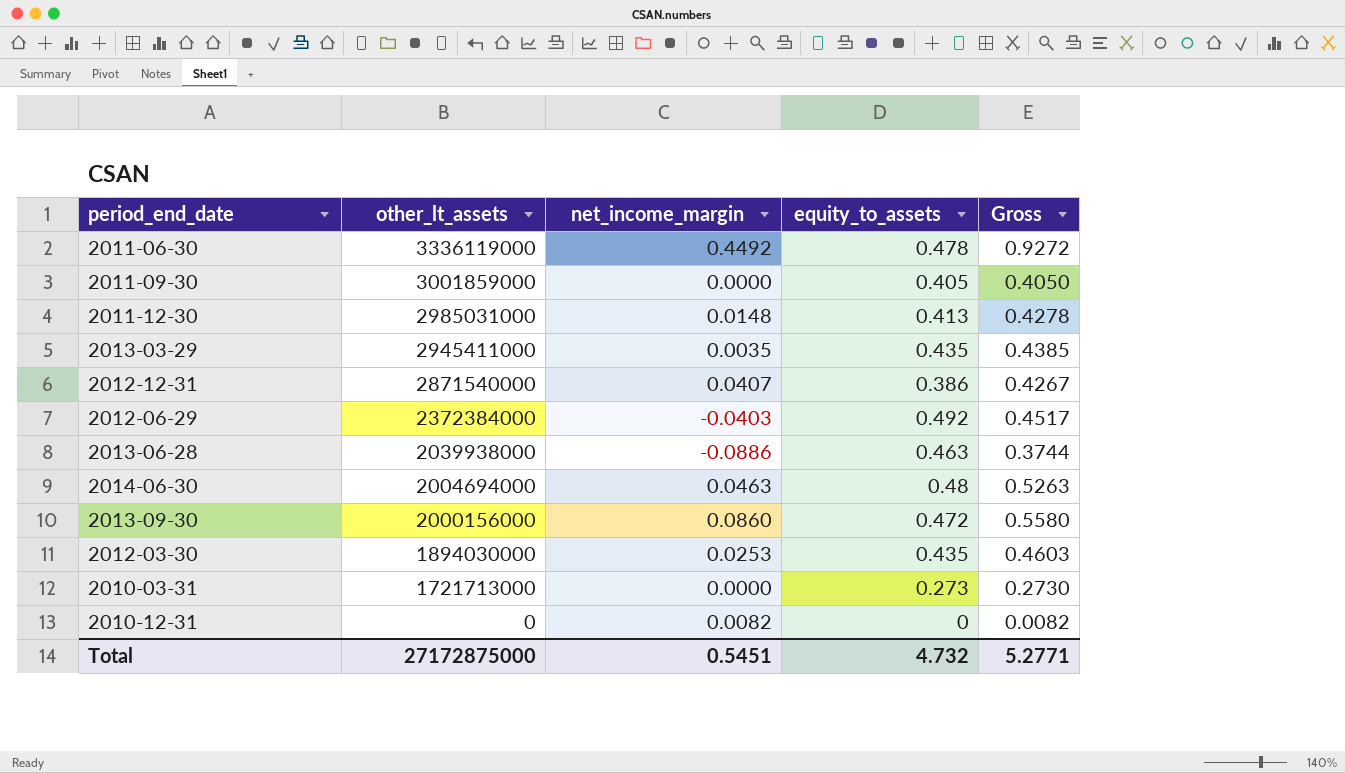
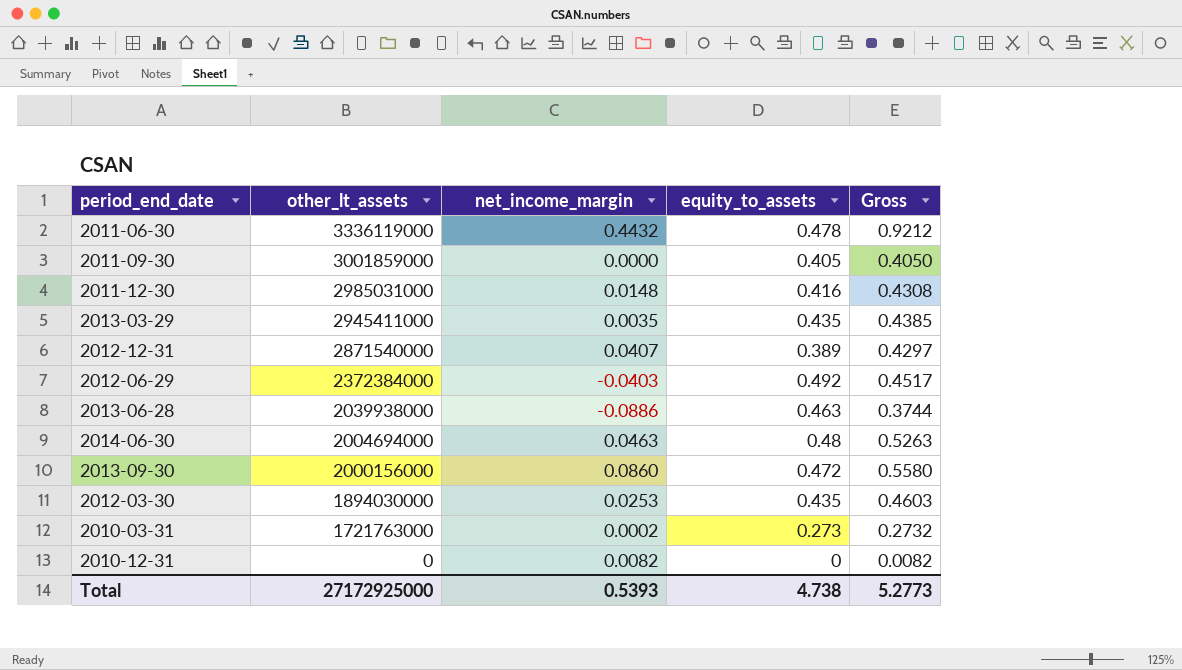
2011-06-30 | net_income_margin: 0.4492 -> 0.4432
2011-06-30 | Gross: 0.9272 -> 0.9212
2011-12-30 | equity_to_assets: 0.413 -> 0.416
2011-12-30 | Gross: 0.4278 -> 0.4308
2012-12-31 | equity_to_assets: 0.386 -> 0.389
2012-12-31 | Gross: 0.4267 -> 0.4297
2010-03-31 | other_lt_assets: 1721713000 -> 1721763000
2010-03-31 | net_income_margin: 0.0000 -> 0.0002
2010-03-31 | Gross: 0.2730 -> 0.2732
Total | other_lt_assets: 27172875000 -> 27172925000
Total | net_income_margin: 0.5451 -> 0.5393
Total | equity_to_assets: 4.732 -> 4.738
Total | Gross: 5.2771 -> 5.2773

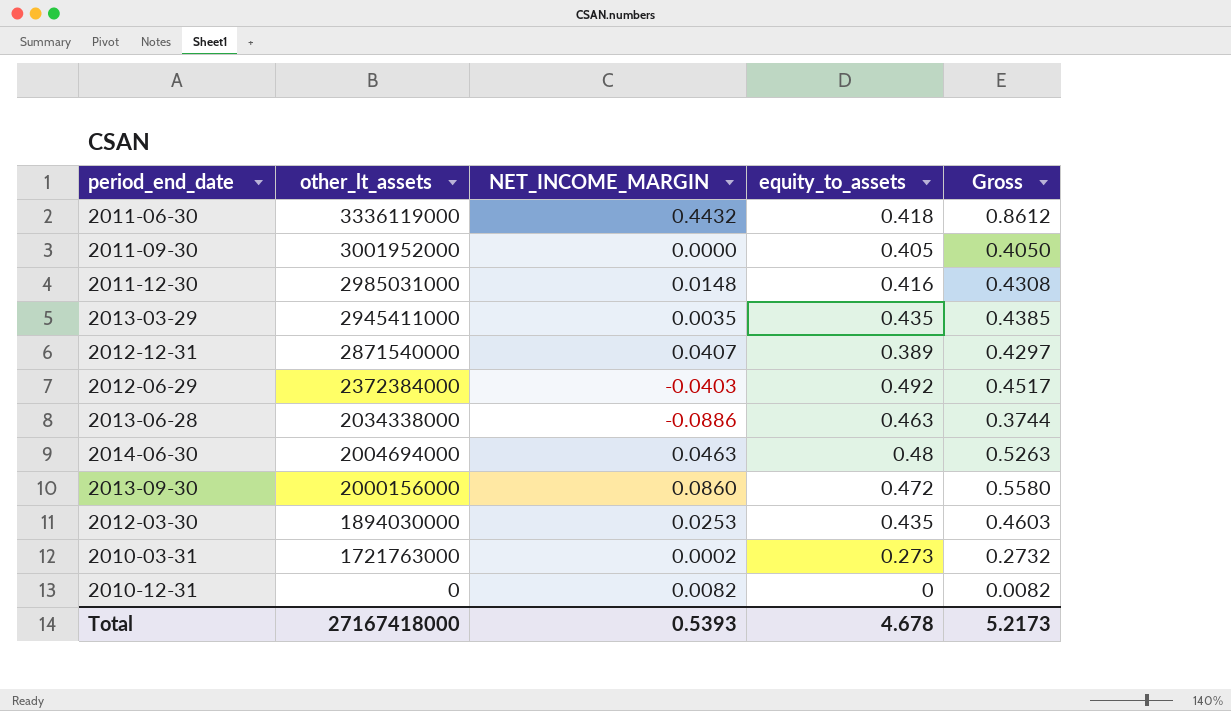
column name: net_income_margin -> NET_INCOME_MARGIN
2011-06-30 | equity_to_assets: 0.478 -> 0.418
2011-06-30 | Gross: 0.9212 -> 0.8612
2011-09-30 | other_lt_assets: 3001859000 -> 3001952000
2013-06-28 | other_lt_assets: 2039938000 -> 2034338000
Total | other_lt_assets: 27172925000 -> 27167418000
Total | equity_to_assets: 4.738 -> 4.678
Total | Gross: 5.2773 -> 5.2173

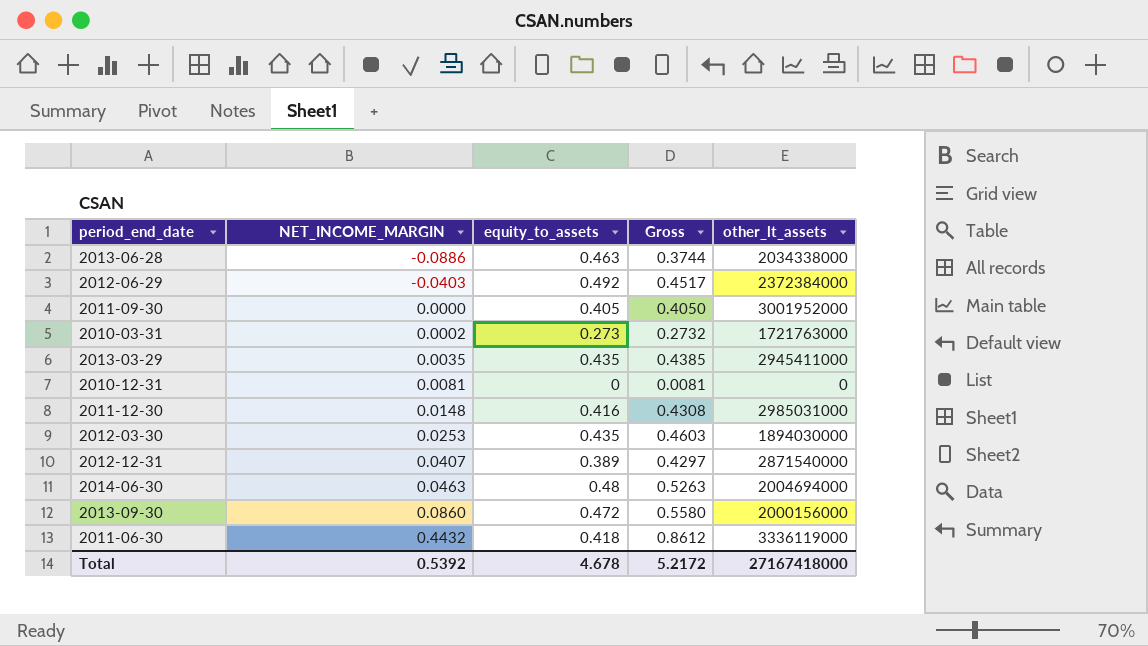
row order: other_lt_assets descending -> NET_INCOME_MARGIN ascending
column other_lt_assets | position: 2 -> 5
2010-12-31 | NET_INCOME_MARGIN: 0.0082 -> 0.0081
2010-12-31 | Gross: 0.0082 -> 0.0081
Total | NET_INCOME_MARGIN: 0.5393 -> 0.5392
Total | Gross: 5.2173 -> 5.2172

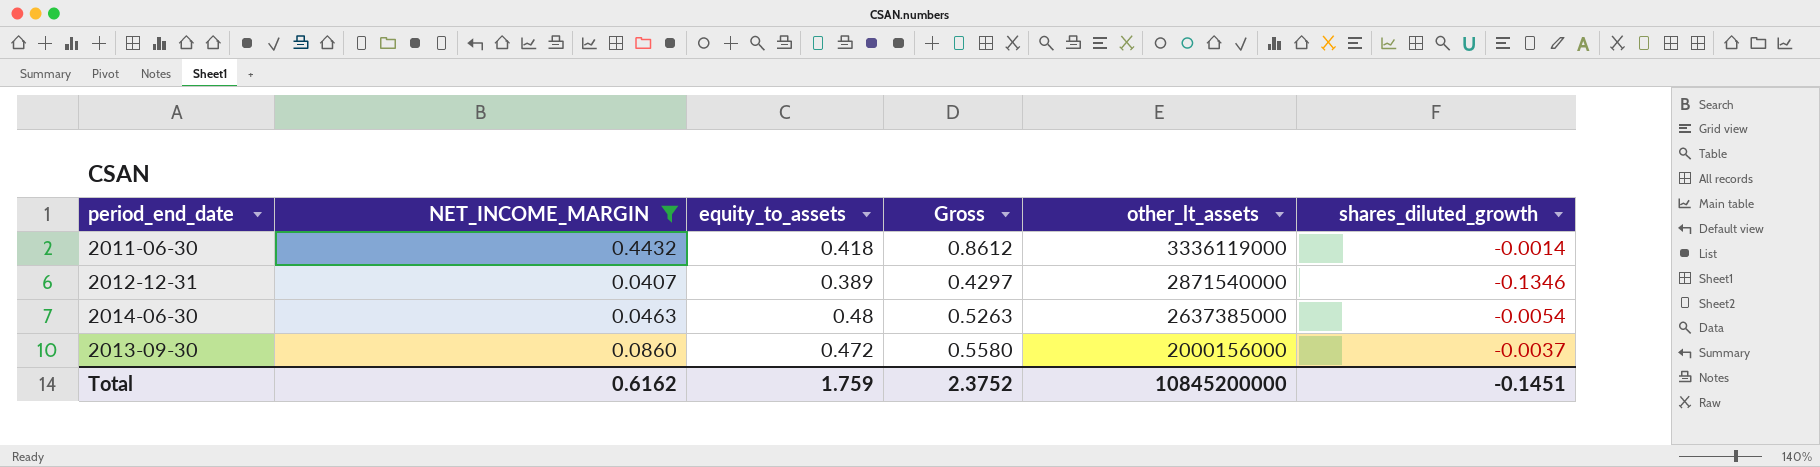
filter: none -> NET_INCOME_MARGIN >= 0.0407
row order: NET_INCOME_MARGIN ascending -> other_lt_assets descending
column shares_diluted_growth | position: none -> 6
2014-06-30 | other_lt_assets: 2004694000 -> 2637385000
Total | NET_INCOME_MARGIN: 0.5392 -> 0.6162
Total | equity_to_assets: 4.678 -> 1.759
Total | Gross: 5.2172 -> 2.3752
Total | other_lt_assets: 27167418000 -> 10845200000

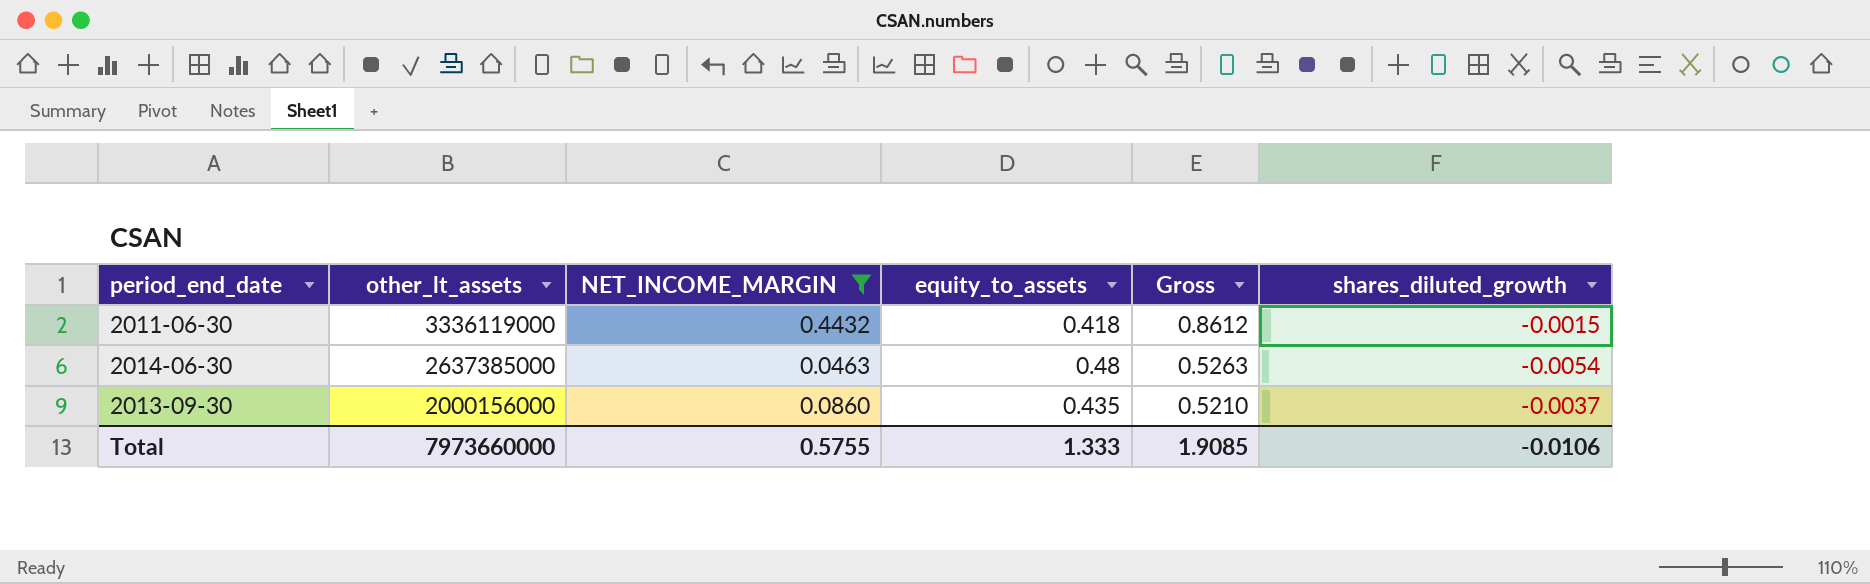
column other_lt_assets | position: 5 -> 2
row 2012-12-31: 0.0407 | 0.389 | 0.4297 | 2871540000 | -0.1346 -> none
2011-06-30 | shares_diluted_growth: -0.0014 -> -0.0015
2013-09-30 | equity_to_assets: 0.472 -> 0.435
2013-09-30 | Gross: 0.5580 -> 0.5210
Total | other_lt_assets: 10845200000 -> 7973660000
Total | NET_INCOME_MARGIN: 0.6162 -> 0.5755
Total | equity_to_assets: 1.759 -> 1.333
Total | Gross: 2.3752 -> 1.9085
Total | shares_diluted_growth: -0.1451 -> -0.0106

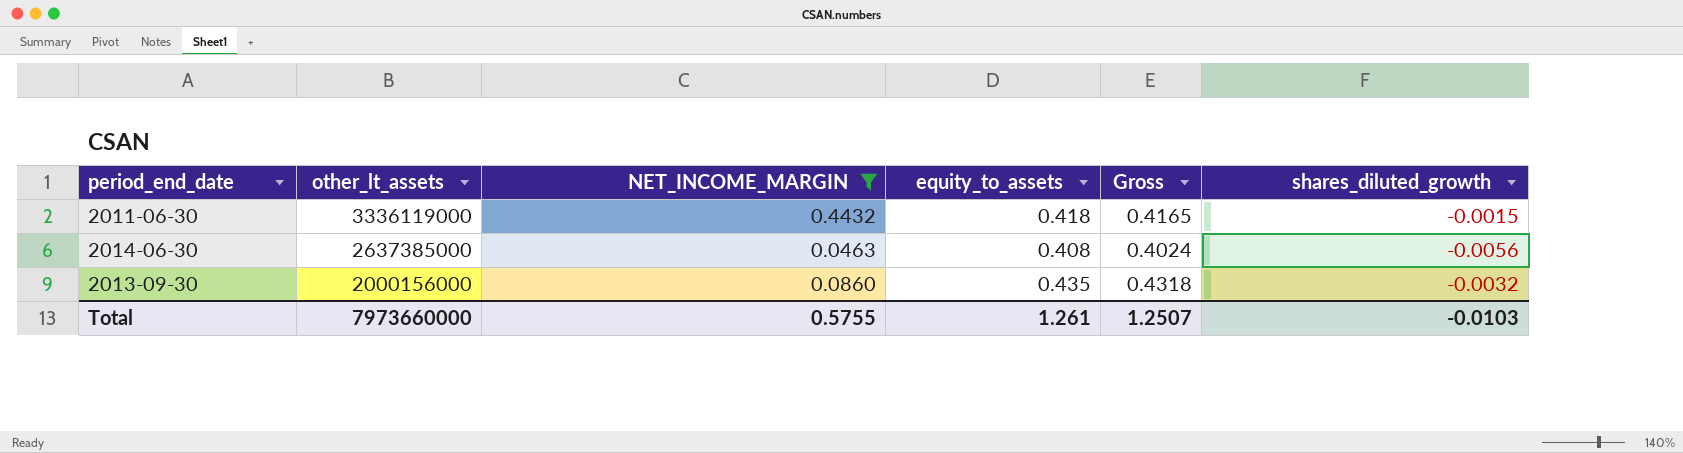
column Gross | formula: [NET_INCOME_MARGIN] + [equity_to_assets] -> [equity_to_assets] + [shares_diluted_growth]
2014-06-30 | equity_to_assets: 0.48 -> 0.408
2014-06-30 | shares_diluted_growth: -0.0054 -> -0.0056
2013-09-30 | shares_diluted_growth: -0.0037 -> -0.0032
Total | equity_to_assets: 1.333 -> 1.261
Total | Gross: 1.9085 -> 1.2507
Total | shares_diluted_growth: -0.0106 -> -0.0103

